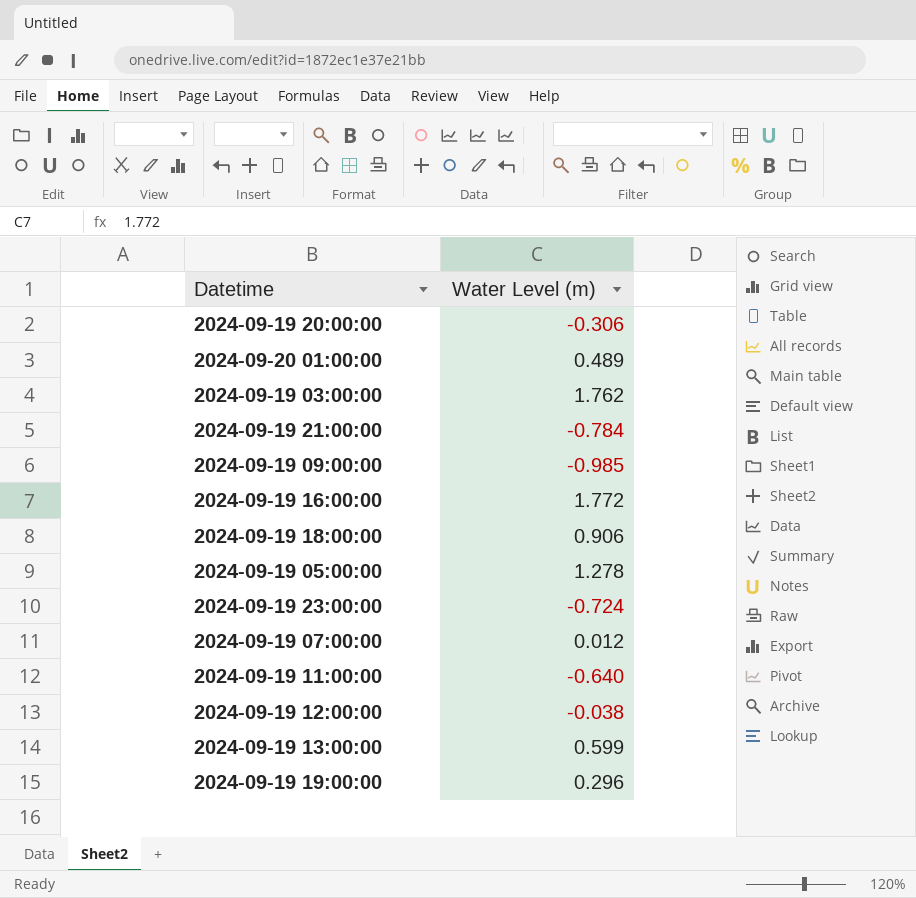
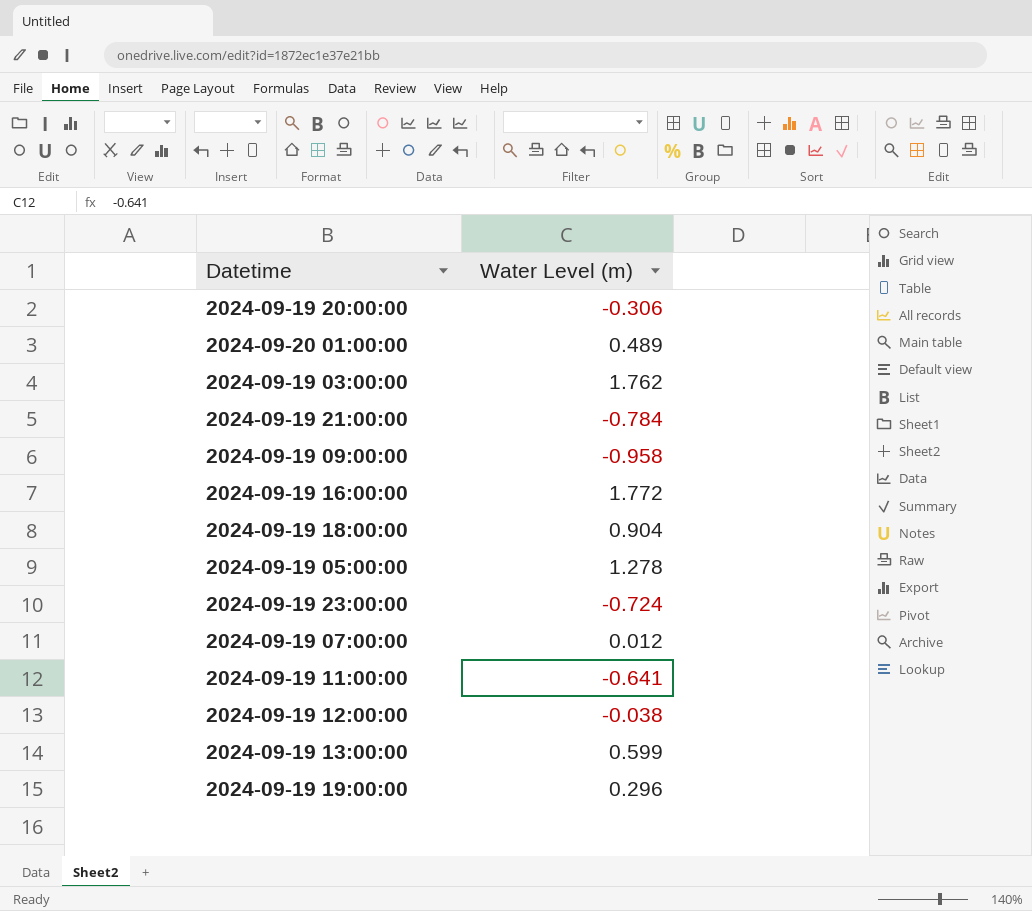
2024-09-19 09:00:00 | Water Level (m): -0.985 -> -0.958
2024-09-19 18:00:00 | Water Level (m): 0.906 -> 0.904
2024-09-19 11:00:00 | Water Level (m): -0.640 -> -0.641

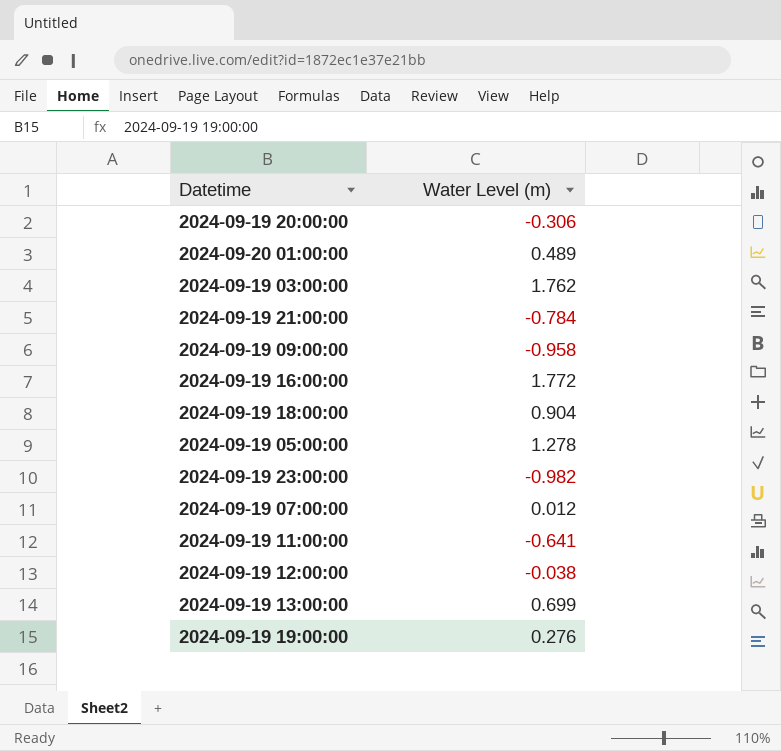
2024-09-19 23:00:00 | Water Level (m): -0.724 -> -0.982
2024-09-19 13:00:00 | Water Level (m): 0.599 -> 0.699
2024-09-19 19:00:00 | Water Level (m): 0.296 -> 0.276

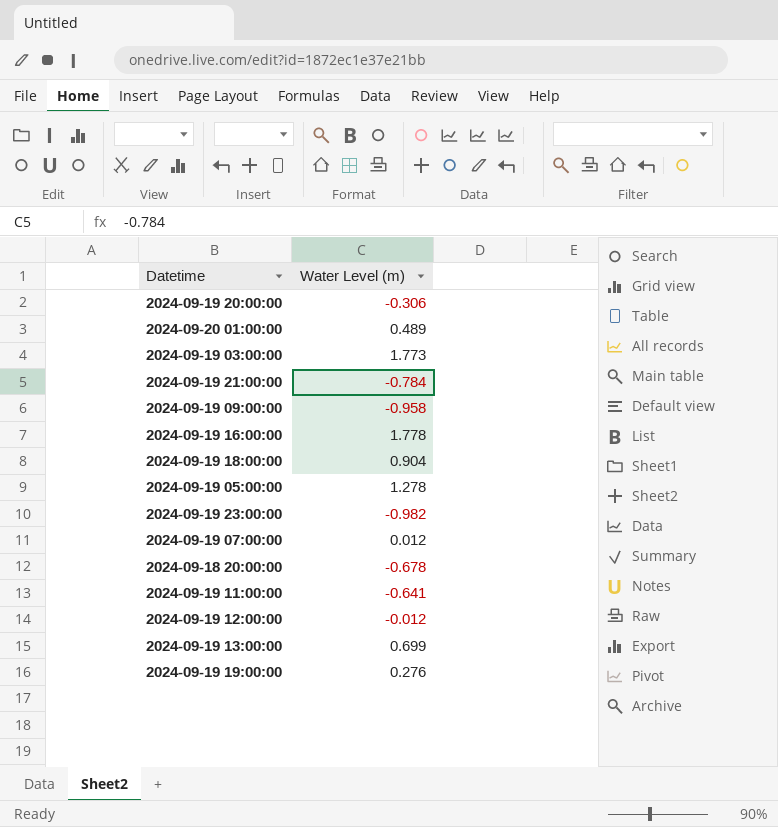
2024-09-19 03:00:00 | Water Level (m): 1.762 -> 1.773
2024-09-19 16:00:00 | Water Level (m): 1.772 -> 1.778
row 2024-09-18 20:00:00: none -> -0.678
2024-09-19 12:00:00 | Water Level (m): -0.038 -> -0.012

